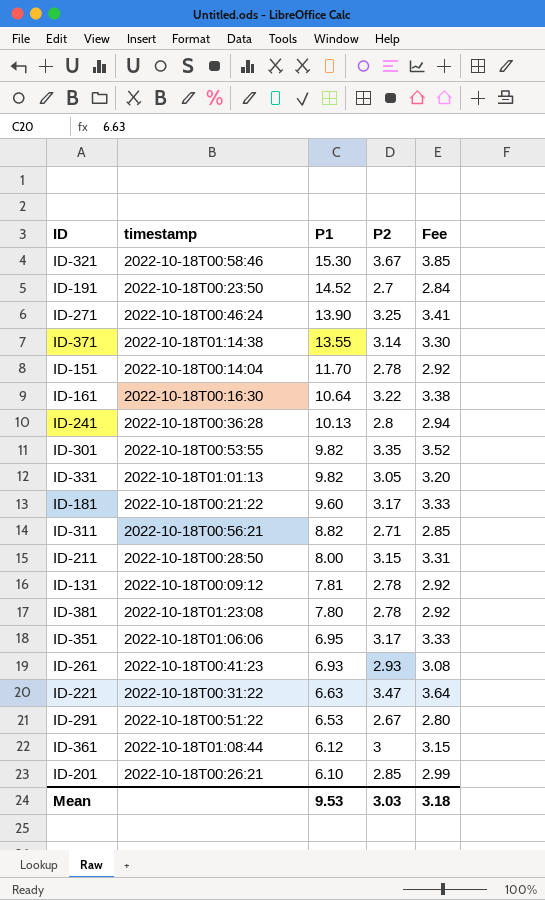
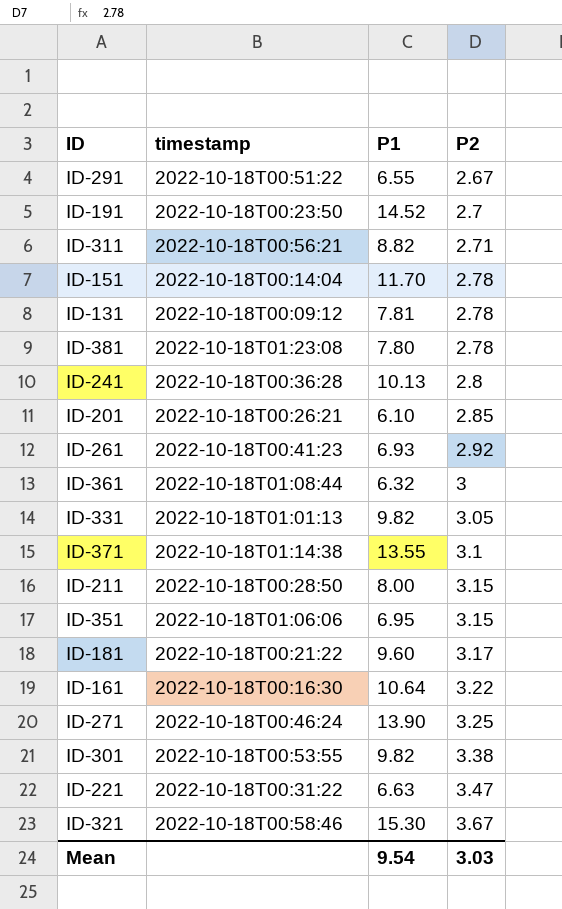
row order: P1 descending -> P2 ascending
column Fee | formula: [P2] * 1.05 -> none
ID-291 | P1: 6.53 -> 6.55
ID-261 | P2: 2.93 -> 2.92
ID-361 | P1: 6.12 -> 6.32
ID-371 | P2: 3.14 -> 3.1
ID-351 | P2: 3.17 -> 3.15
ID-301 | P2: 3.35 -> 3.38
Mean | P1: 9.53 -> 9.54

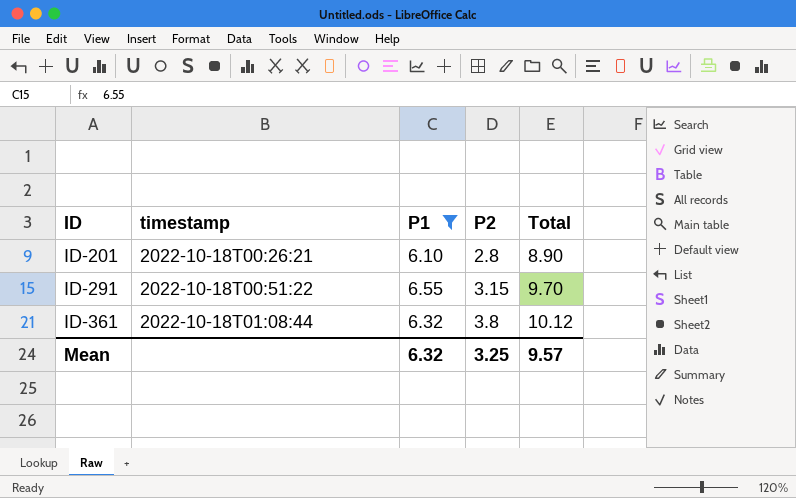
filter: none -> P1 <= 6.55
row order: P2 ascending -> ID ascending
column Total | formula: none -> [P1] + [P2]
ID-201 | P2: 2.85 -> 2.8
ID-291 | P2: 2.67 -> 3.15
ID-361 | P2: 3 -> 3.8
Mean | P1: 9.54 -> 6.32
Mean | P2: 3.03 -> 3.25

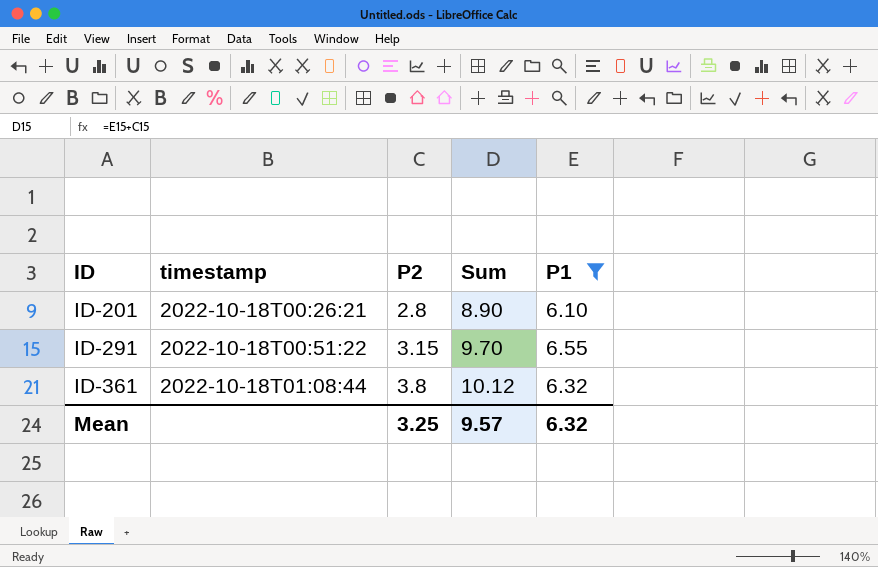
column name: Total -> Sum
column P1 | position: 3 -> 5

